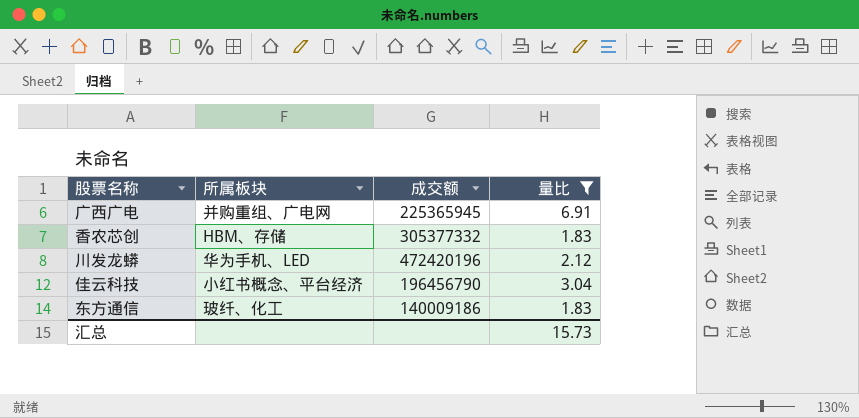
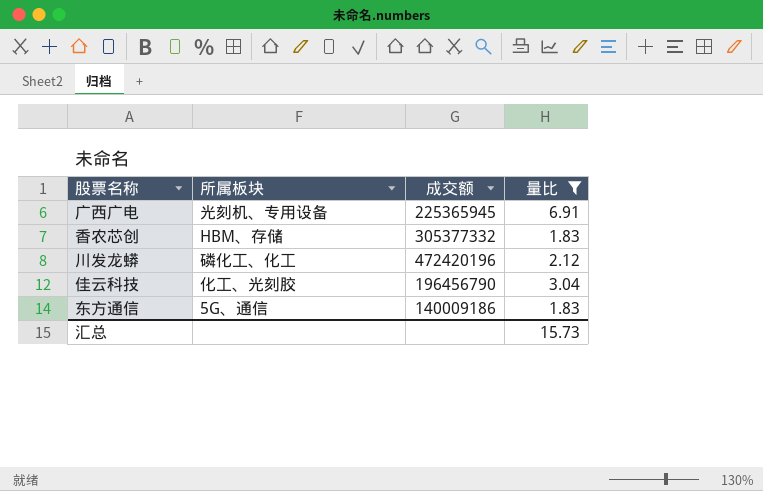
广西广电 | 所属板块: 并购重组、广电网 -> 光刻机、专用设备
川发龙蟒 | 所属板块: 华为手机、LED -> 磷化工、化工
佳云科技 | 所属板块: 小红书概念、平台经济 -> 化工、光刻胶
东方通信 | 所属板块: 玻纤、化工 -> 5G、通信

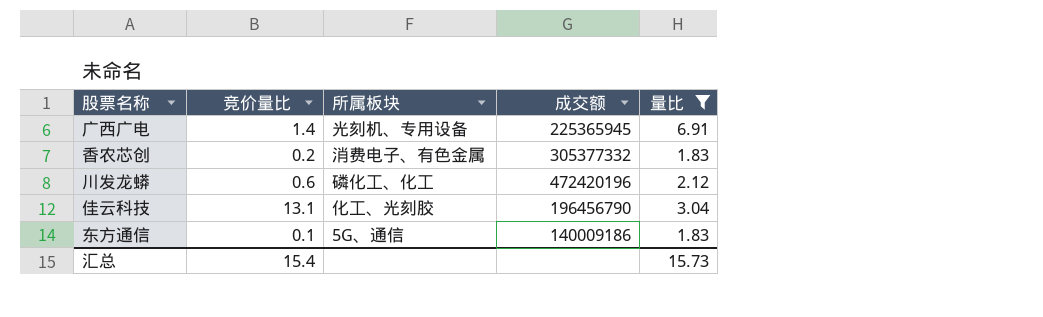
column 竞价量比 | position: none -> 2
香农芯创 | 所属板块: HBM、存储 -> 消费电子、有色金属

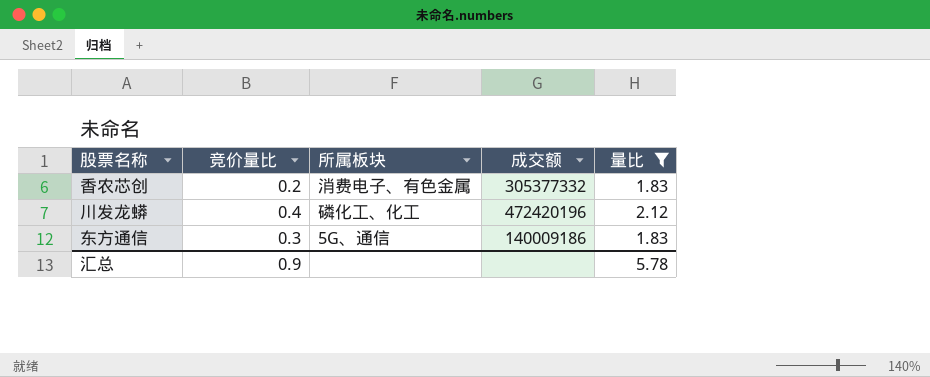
row 广西广电: 1.4 | 光刻机、专用设备 | 225365945 | 6.91 -> none
row 佳云科技: 13.1 | 化工、光刻胶 | 196456790 | 3.04 -> none
川发龙蟒 | 竞价量比: 0.6 -> 0.4
东方通信 | 竞价量比: 0.1 -> 0.3
汇总 | 竞价量比: 15.4 -> 0.9
汇总 | 量比: 15.73 -> 5.78

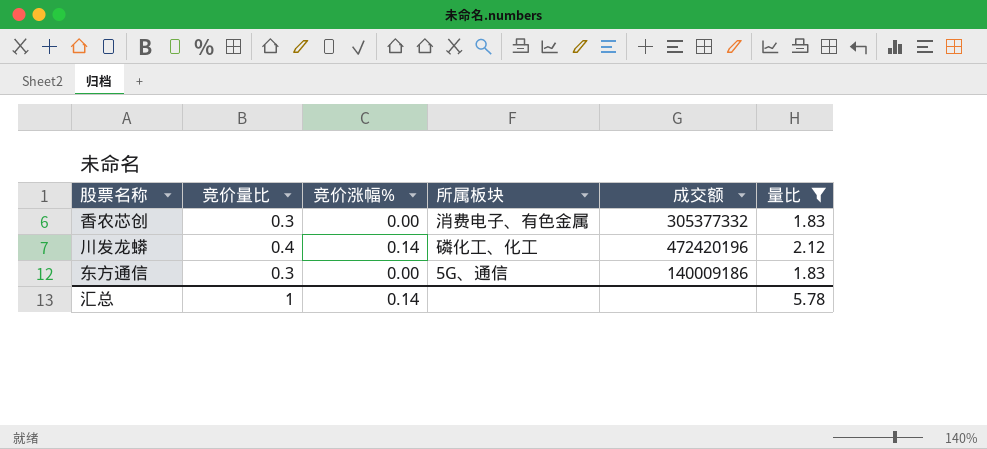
column 竞价涨幅% | position: none -> 3
香农芯创 | 竞价量比: 0.2 -> 0.3
汇总 | 竞价量比: 0.9 -> 1

